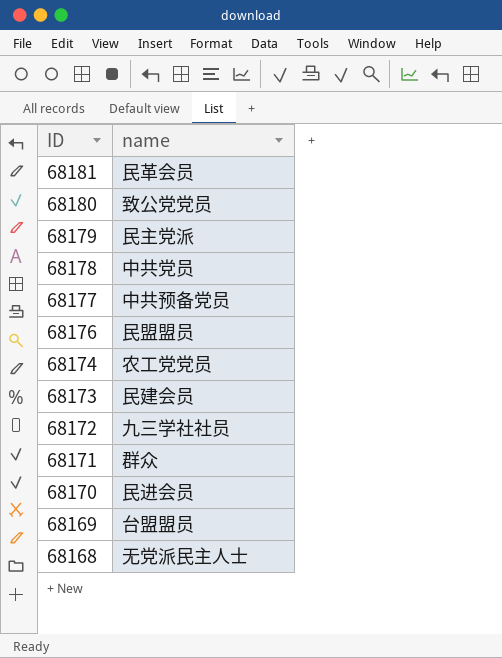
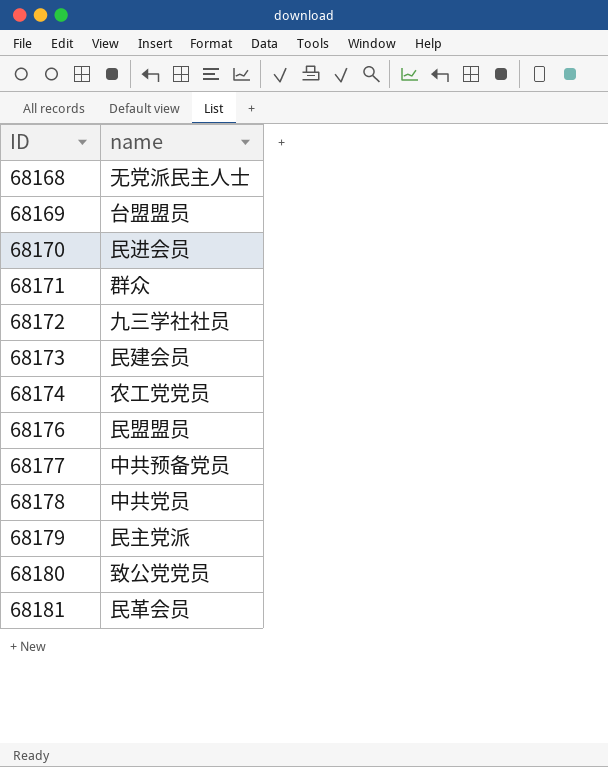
row order: ID descending -> ID ascending

